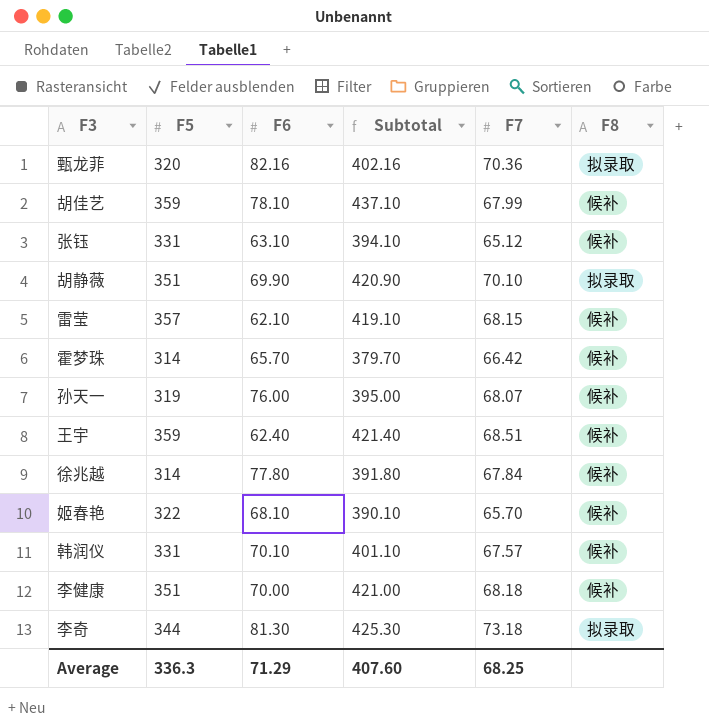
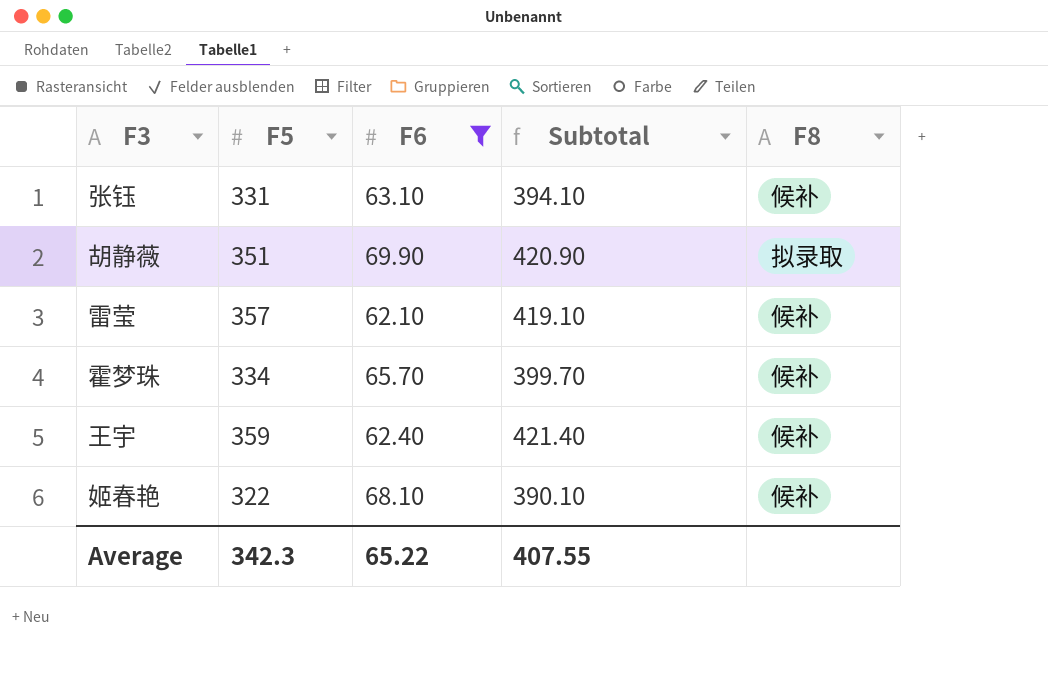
filter: none -> F6 <= 69.90
column F7 | position: 5 -> none
霍梦珠 | F5: 314 -> 334
霍梦珠 | Subtotal: 379.70 -> 399.70
Average | F5: 336.3 -> 342.3
Average | F6: 71.29 -> 65.22
Average | Subtotal: 407.60 -> 407.55

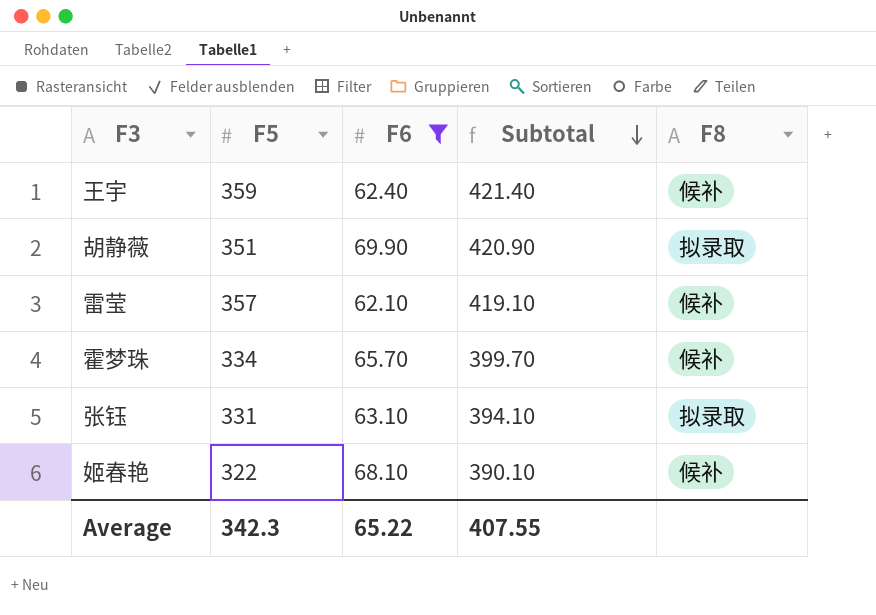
row order: none -> Subtotal descending
张钰 | F8: 候补 -> 拟录取

